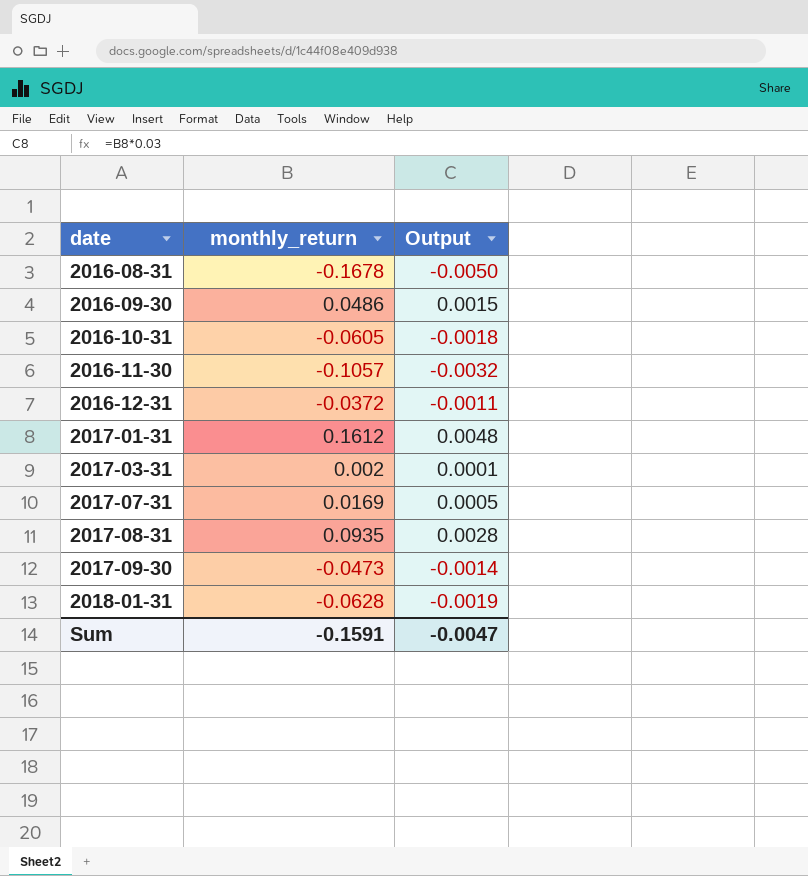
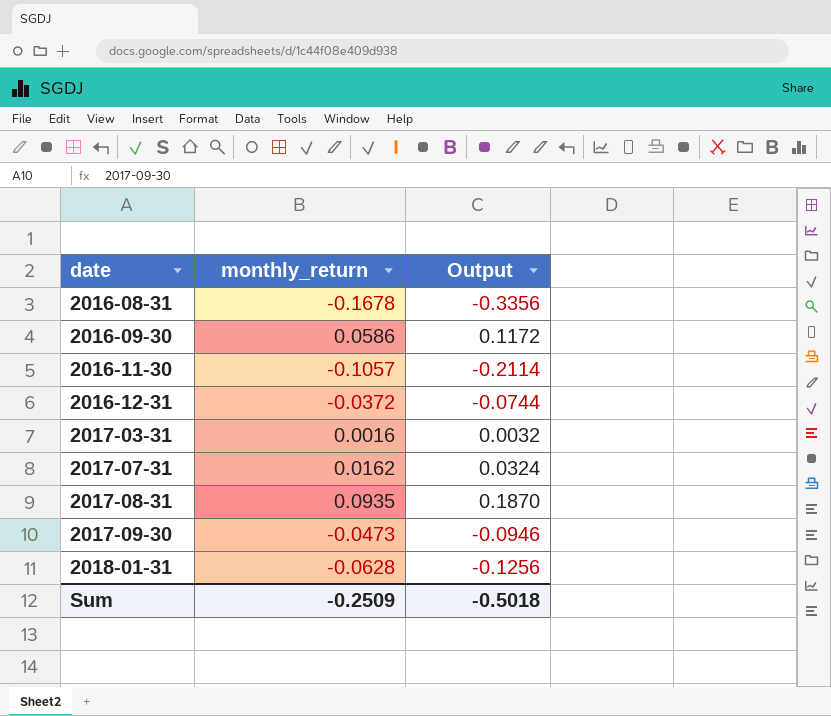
column Output | formula: [monthly_return] * 0.03 -> [monthly_return] * 2
row 2016-10-31: -0.0605 | -0.0018 -> none
row 2017-01-31: 0.1612 | 0.0048 -> none
2016-09-30 | monthly_return: 0.0486 -> 0.0586
2017-03-31 | monthly_return: 0.002 -> 0.0016
2017-07-31 | monthly_return: 0.0169 -> 0.0162
Sum | monthly_return: -0.1591 -> -0.2509
Sum | Output: -0.0047 -> -0.5018

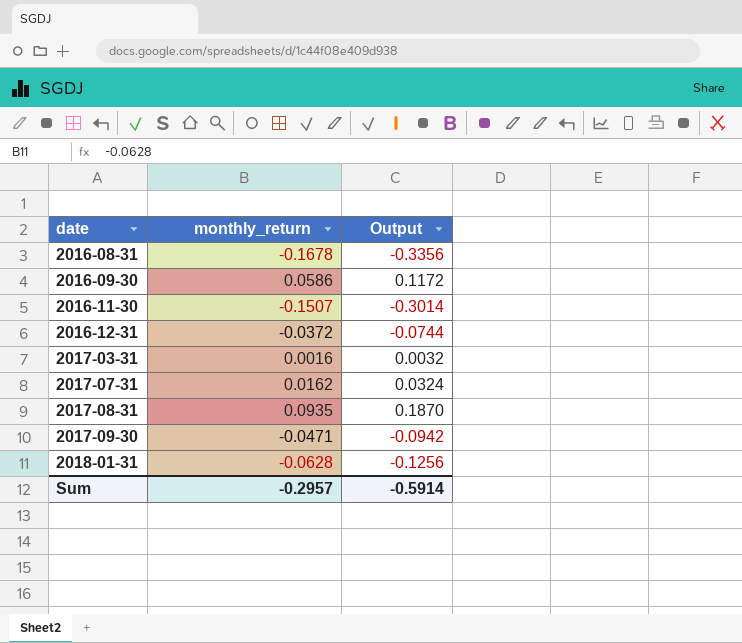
2016-11-30 | monthly_return: -0.1057 -> -0.1507
2016-11-30 | Output: -0.2114 -> -0.3014
2017-09-30 | monthly_return: -0.0473 -> -0.0471
2017-09-30 | Output: -0.0946 -> -0.0942
Sum | monthly_return: -0.2509 -> -0.2957
Sum | Output: -0.5018 -> -0.5914

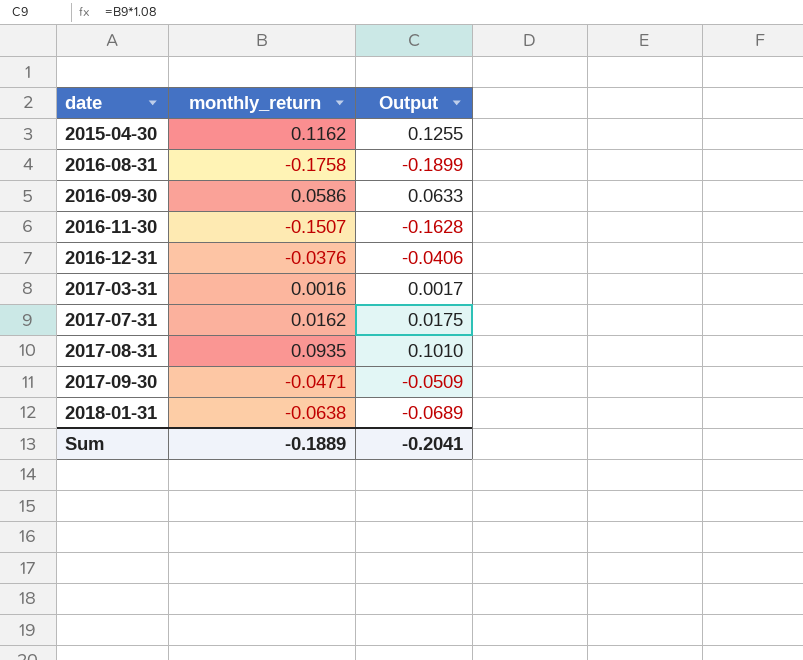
column Output | formula: [monthly_return] * 2 -> [monthly_return] * 1.08
row 2015-04-30: none -> 0.1162 | 0.1255
2016-08-31 | monthly_return: -0.1678 -> -0.1758
2016-12-31 | monthly_return: -0.0372 -> -0.0376
2018-01-31 | monthly_return: -0.0628 -> -0.0638
Sum | monthly_return: -0.2957 -> -0.1889
Sum | Output: -0.5914 -> -0.2041

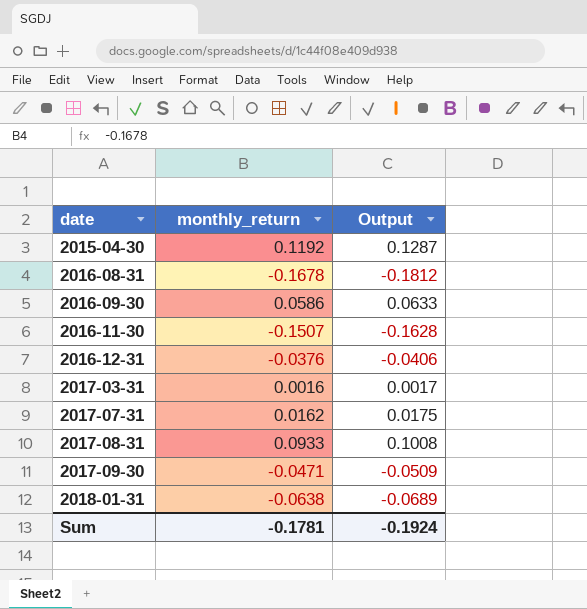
2015-04-30 | monthly_return: 0.1162 -> 0.1192
2015-04-30 | Output: 0.1255 -> 0.1287
2016-08-31 | monthly_return: -0.1758 -> -0.1678
2016-08-31 | Output: -0.1899 -> -0.1812
2017-08-31 | monthly_return: 0.0935 -> 0.0933
2017-08-31 | Output: 0.1010 -> 0.1008
Sum | monthly_return: -0.1889 -> -0.1781
Sum | Output: -0.2041 -> -0.1924

